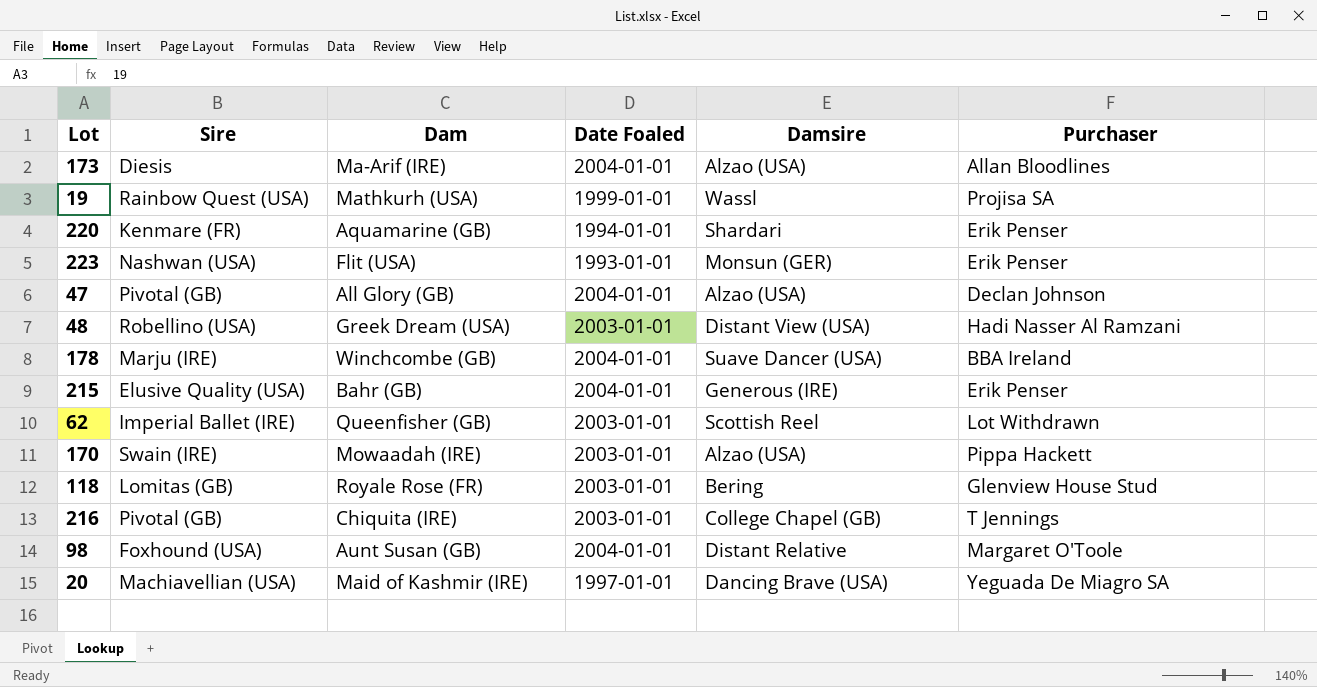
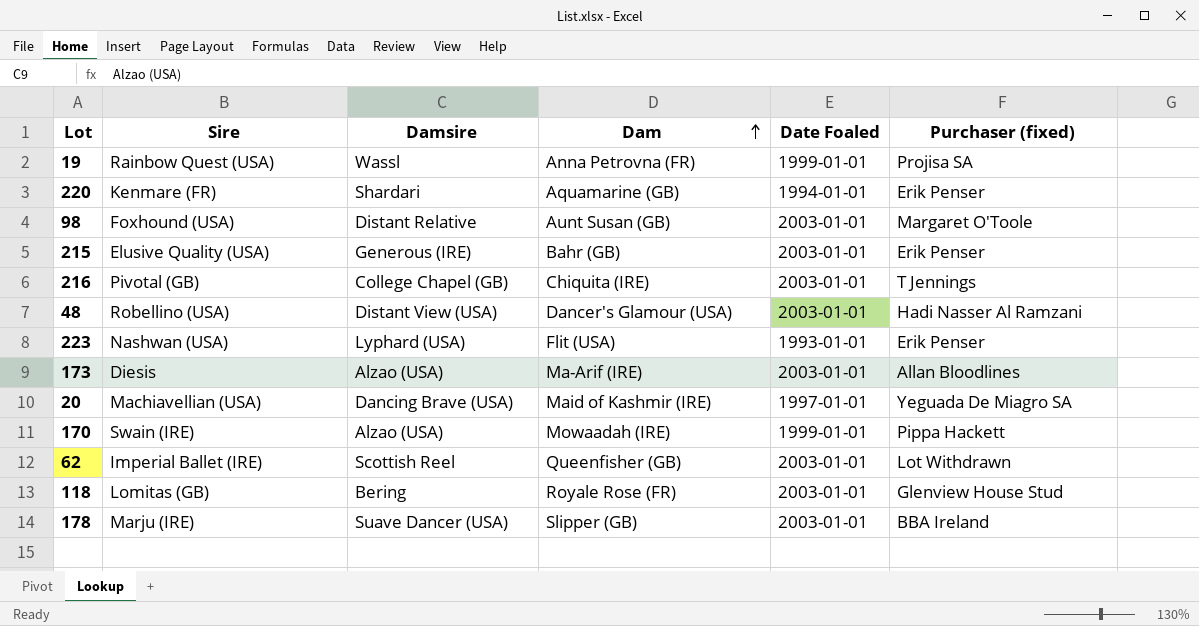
row order: none -> Dam ascending
column Damsire | position: 5 -> 3
column name: Purchaser -> Purchaser (fixed)
row 47: Pivotal (GB) | All Glory (GB) | 2004-01-01 | Alzao (USA) | Declan Johnson -> none
19 | Dam: Mathkurh (USA) -> Anna Petrovna (FR)
98 | Date Foaled: 2004-01-01 -> 2003-01-01
215 | Date Foaled: 2004-01-01 -> 2003-01-01
48 | Dam: Greek Dream (USA) -> Dancer's Glamour (USA)
223 | Damsire: Monsun (GER) -> Lyphard (USA)
173 | Date Foaled: 2004-01-01 -> 2003-01-01
170 | Date Foaled: 2003-01-01 -> 1999-01-01
178 | Dam: Winchcombe (GB) -> Slipper (GB)
178 | Date Foaled: 2004-01-01 -> 2003-01-01

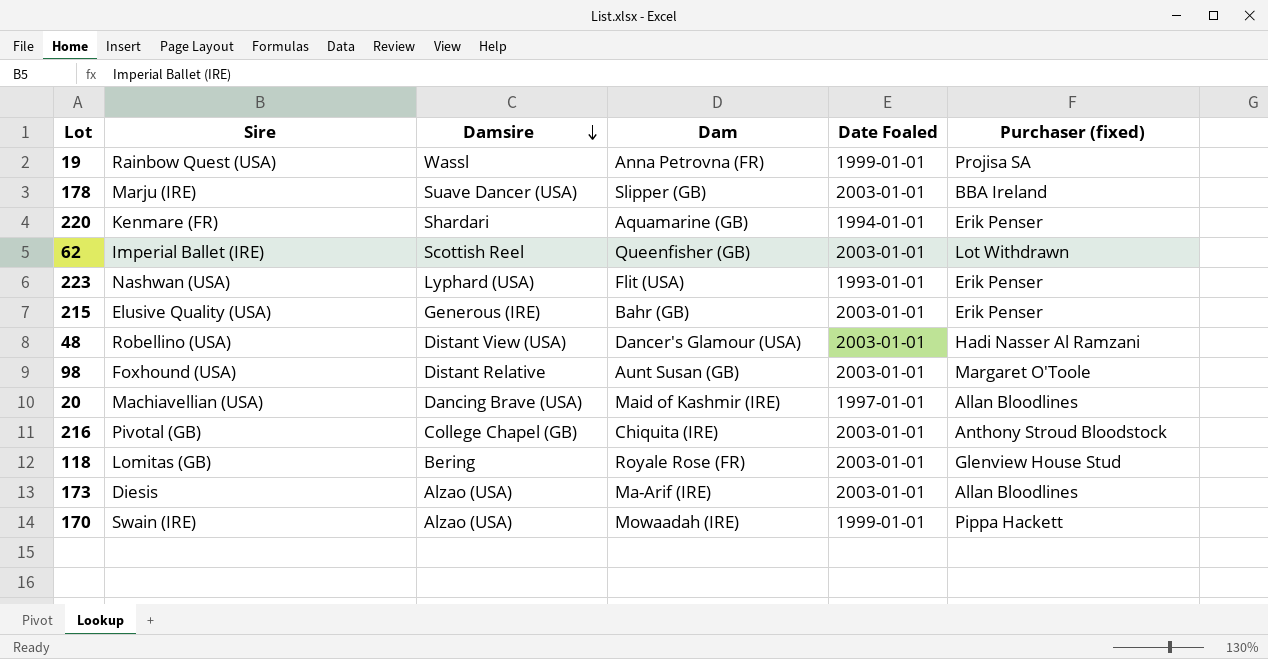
row order: Dam ascending -> Damsire descending
20 | Purchaser (fixed): Yeguada De Miagro SA -> Allan Bloodlines
216 | Purchaser (fixed): T Jennings -> Anthony Stroud Bloodstock

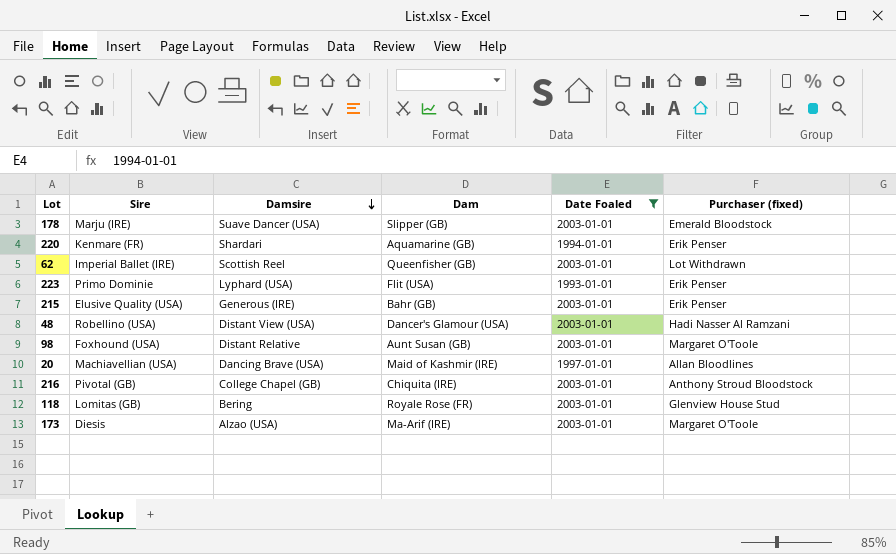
filter: none -> Date Foaled != 1999-01-01
178 | Purchaser (fixed): BBA Ireland -> Emerald Bloodstock
223 | Sire: Nashwan (USA) -> Primo Dominie
173 | Purchaser (fixed): Allan Bloodlines -> Margaret O'Toole

